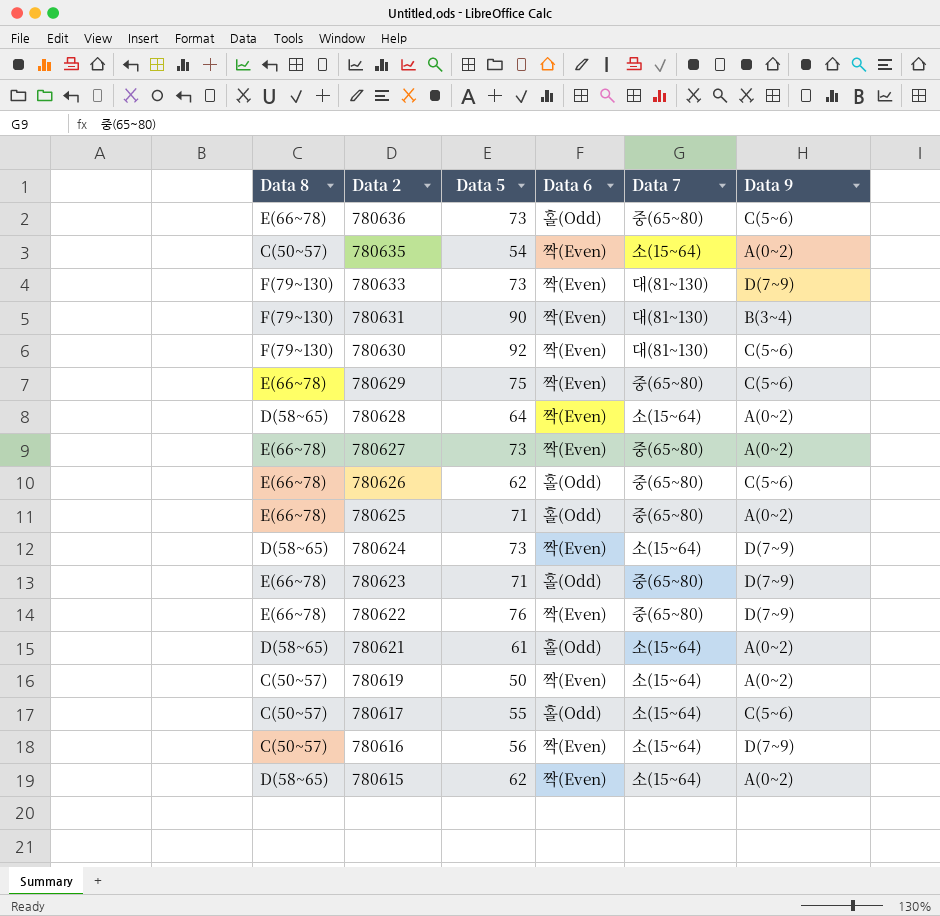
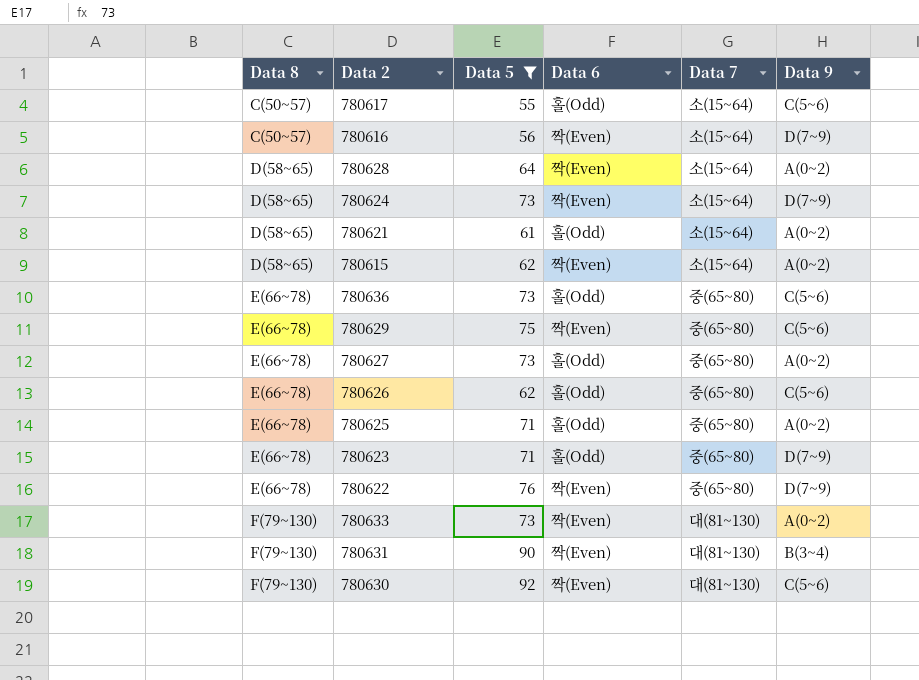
filter: none -> Data 5 >= 55
row order: Data 2 descending -> Data 8 ascending
780627 | Data 6: 짝(Even) -> 홀(Odd)
780633 | Data 9: D(7~9) -> A(0~2)

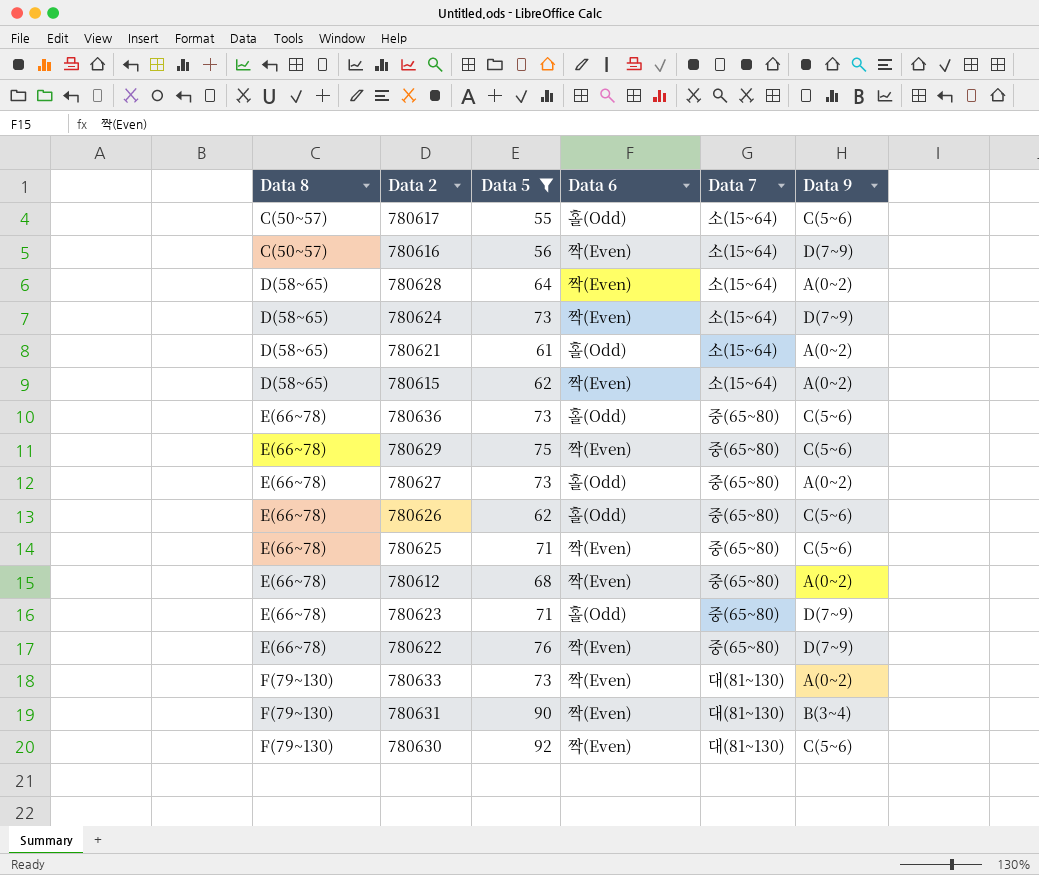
780625 | Data 6: 홀(Odd) -> 짝(Even)
780625 | Data 9: A(0~2) -> C(5~6)
row 780612: none -> E(66~78) | 68 | 짝(Even) | 중(65~80) | A(0~2)

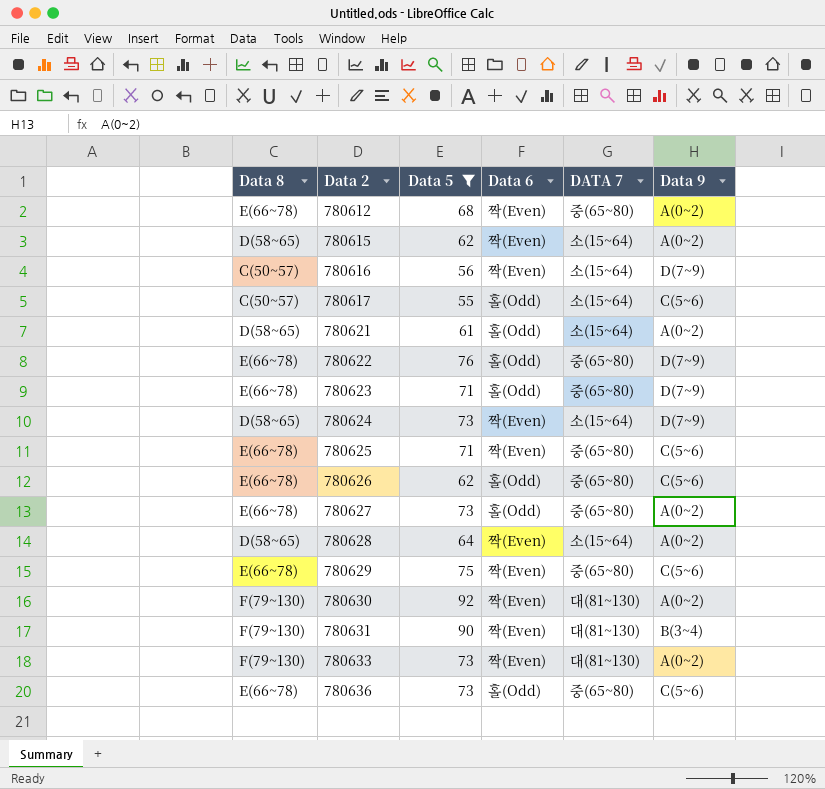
row order: Data 8 ascending -> Data 2 ascending
column name: Data 7 -> DATA 7
780622 | Data 6: 짝(Even) -> 홀(Odd)
780630 | Data 9: C(5~6) -> A(0~2)

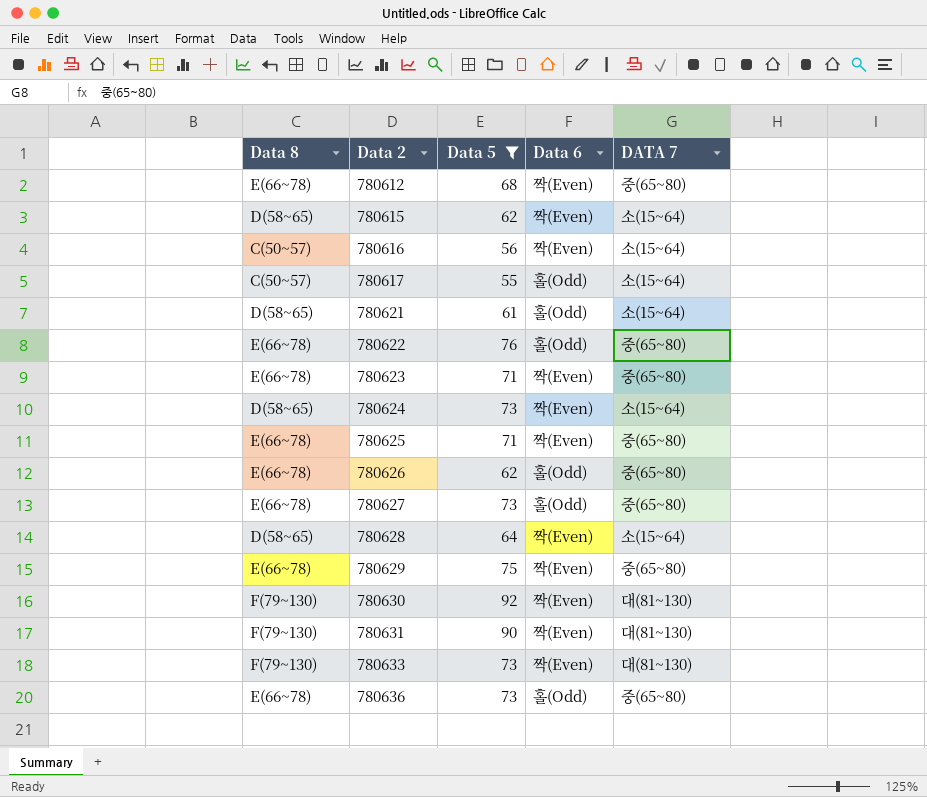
column Data 9 | position: 6 -> none
780623 | Data 6: 홀(Odd) -> 짝(Even)

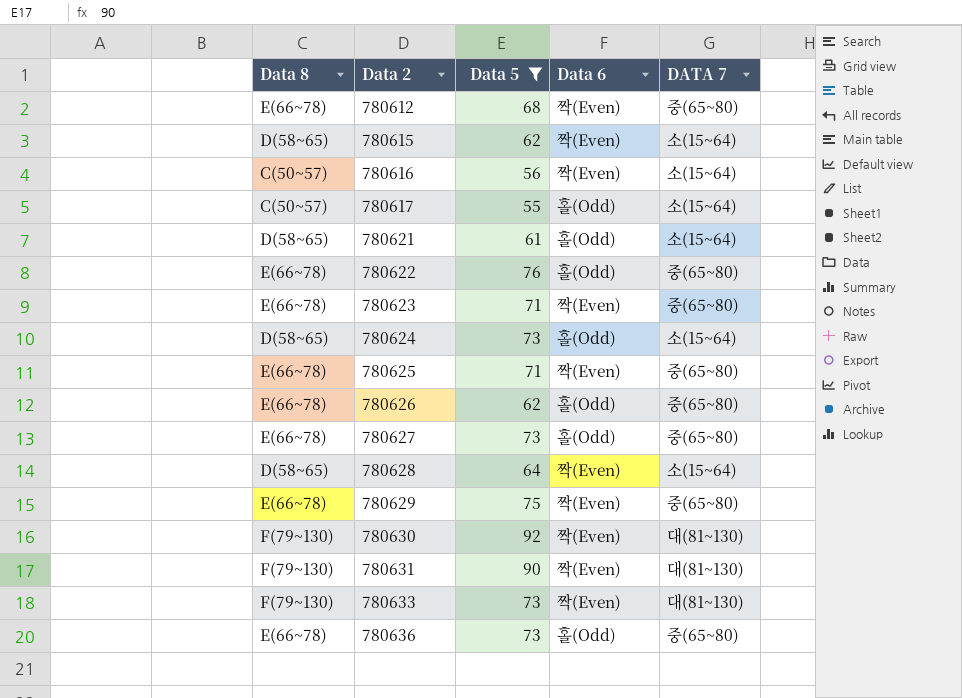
780624 | Data 6: 짝(Even) -> 홀(Odd)

